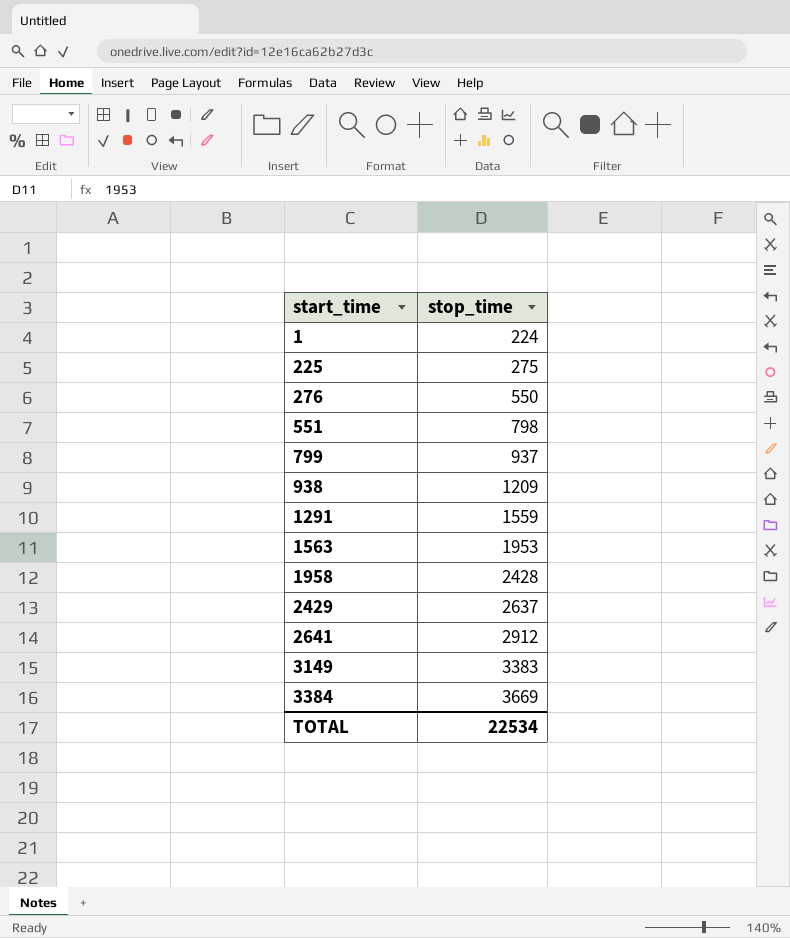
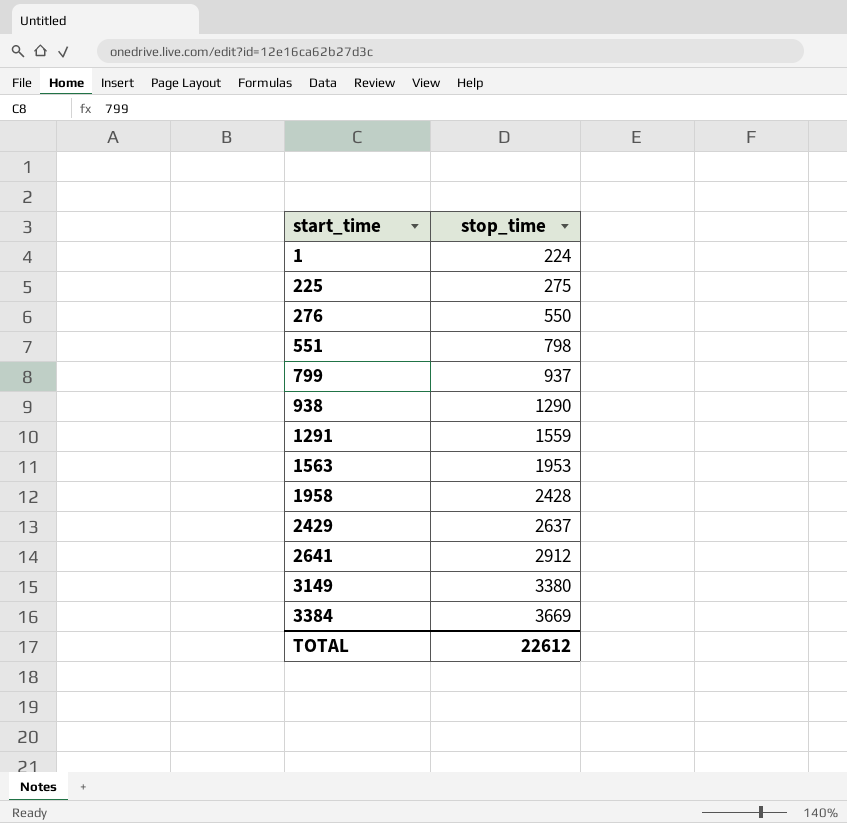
938 | stop_time: 1209 -> 1290
3149 | stop_time: 3383 -> 3380
TOTAL | stop_time: 22534 -> 22612

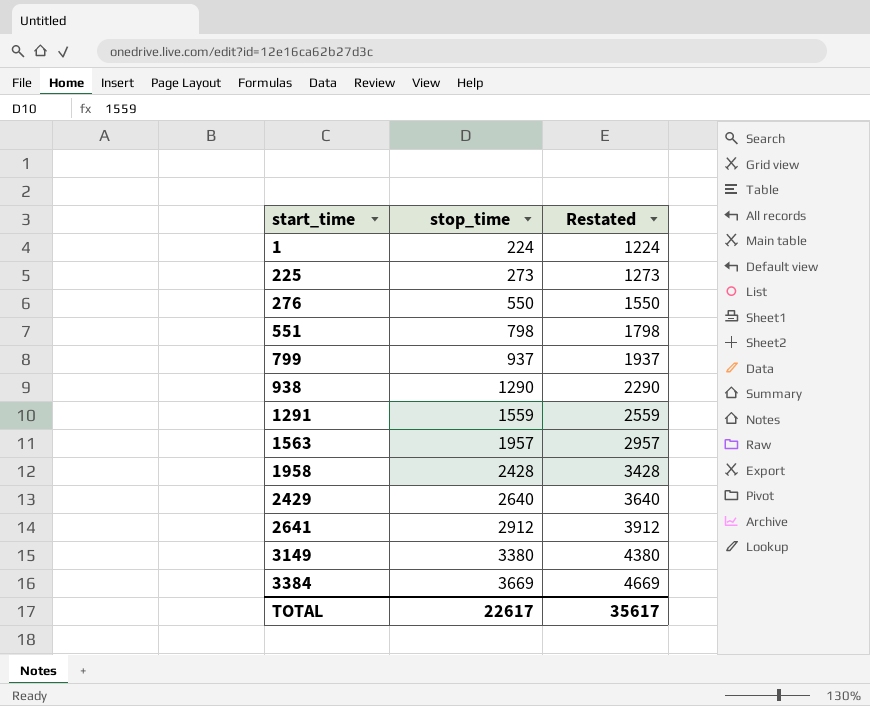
column Restated | formula: none -> [stop_time] + 1000
225 | stop_time: 275 -> 273
1563 | stop_time: 1953 -> 1957
2429 | stop_time: 2637 -> 2640
TOTAL | stop_time: 22612 -> 22617

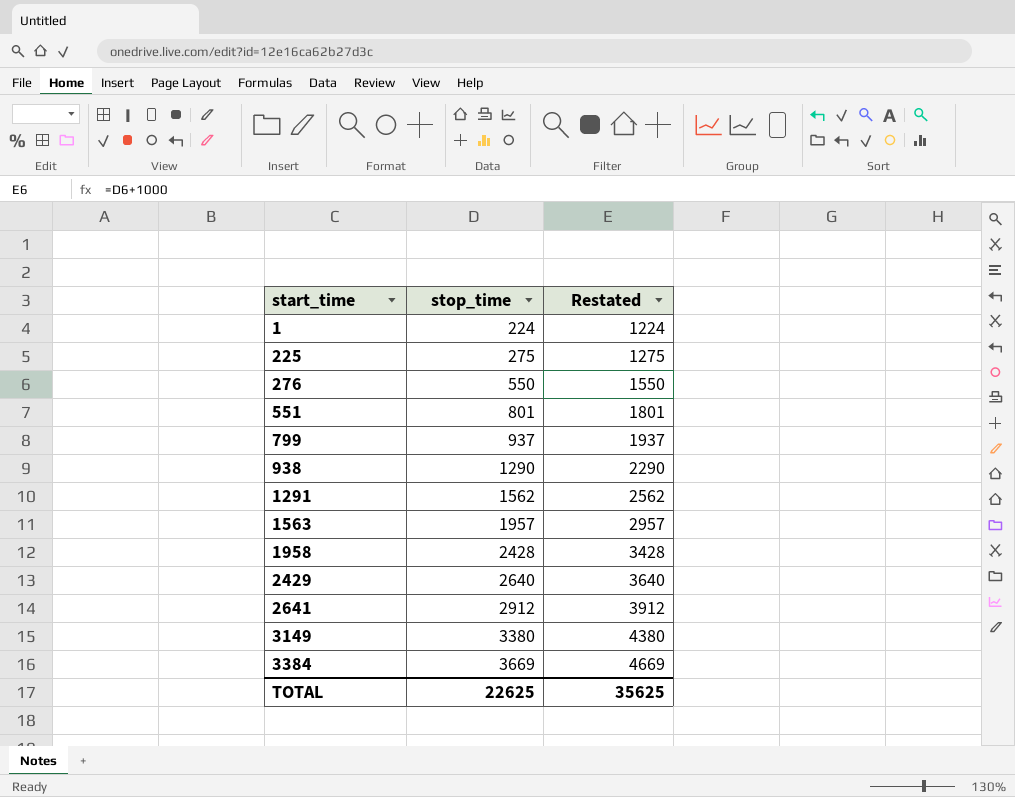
225 | stop_time: 273 -> 275
225 | Restated: 1273 -> 1275
551 | stop_time: 798 -> 801
551 | Restated: 1798 -> 1801
1291 | stop_time: 1559 -> 1562
1291 | Restated: 2559 -> 2562
TOTAL | stop_time: 22617 -> 22625
TOTAL | Restated: 35617 -> 35625

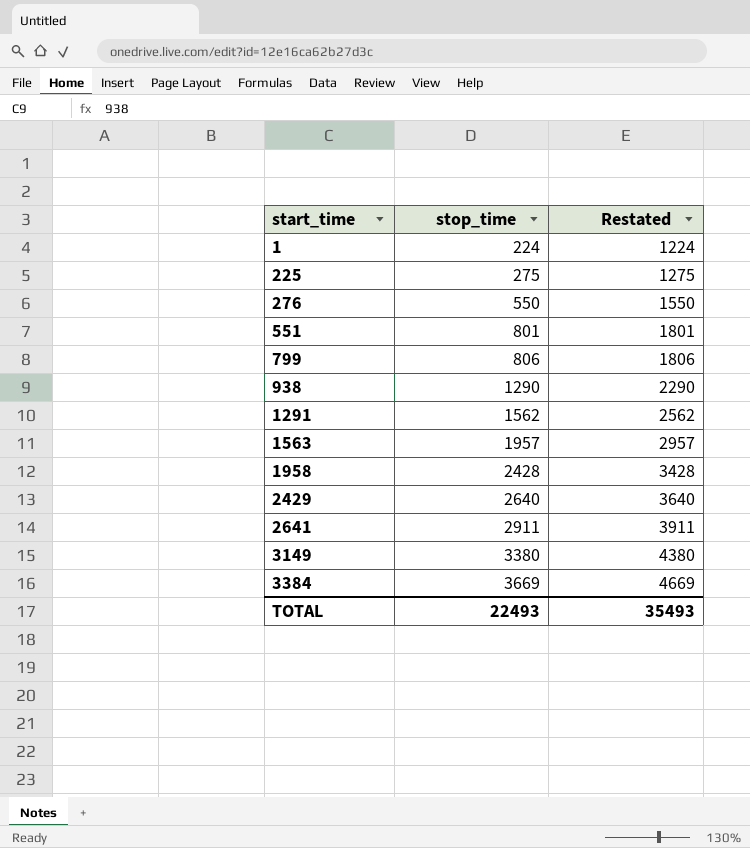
799 | stop_time: 937 -> 806
799 | Restated: 1937 -> 1806
2641 | stop_time: 2912 -> 2911
2641 | Restated: 3912 -> 3911
TOTAL | stop_time: 22625 -> 22493
TOTAL | Restated: 35625 -> 35493

